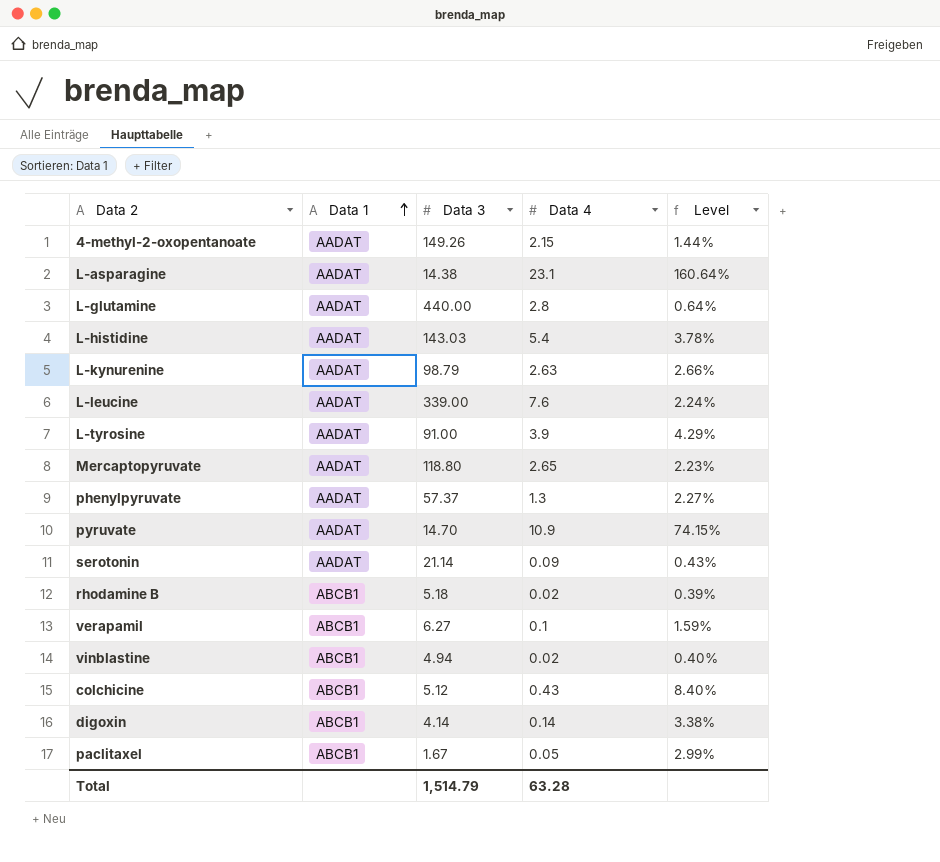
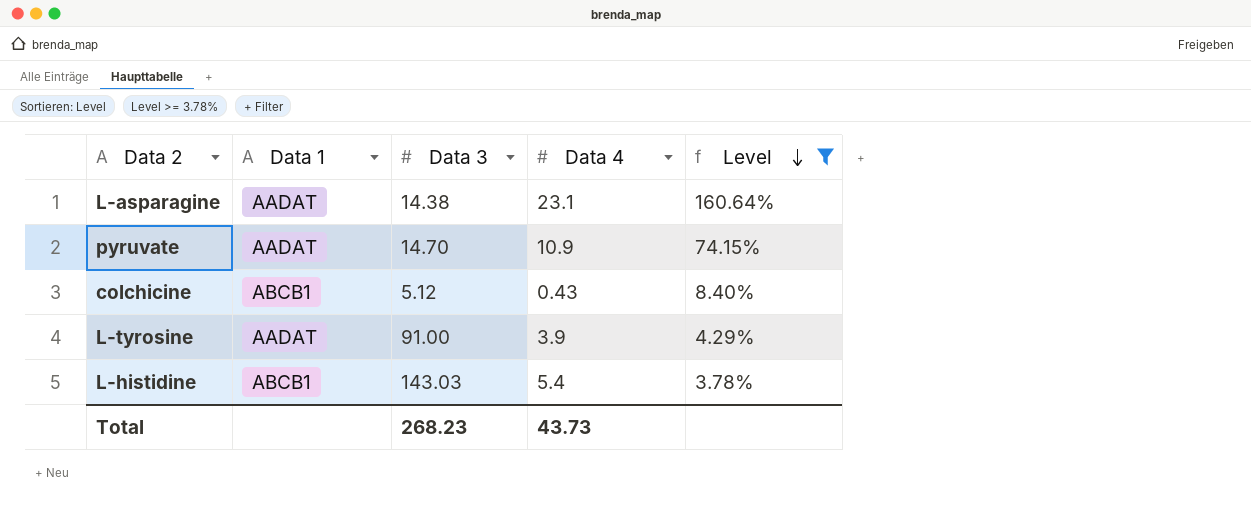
filter: none -> Level >= 3.78%
row order: Data 1 ascending -> Level descending
L-histidine | Data 1: AADAT -> ABCB1
Total | Data 3: 1,514.79 -> 268.23
Total | Data 4: 63.28 -> 43.73

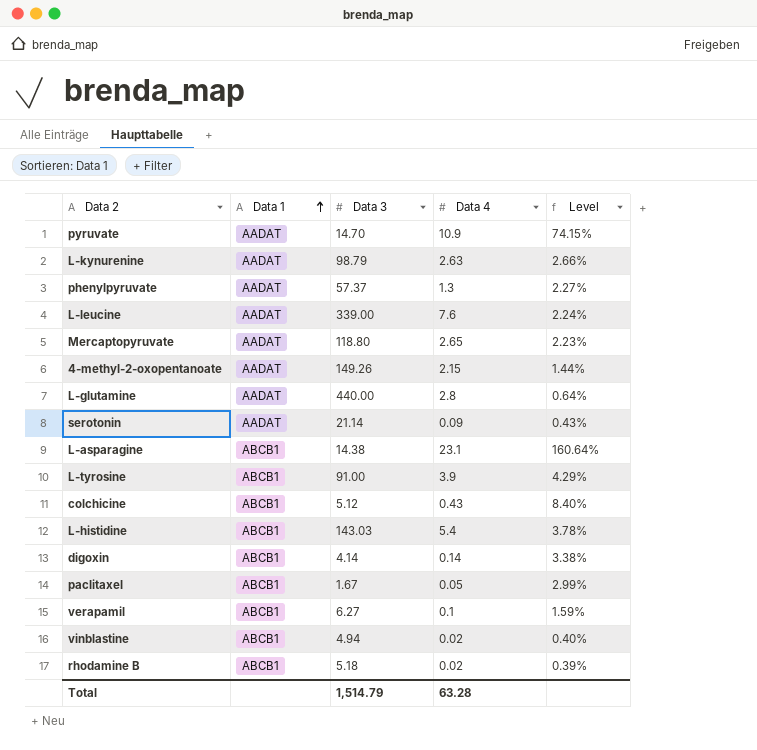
filter: Level >= 3.78% -> none
row order: Level descending -> Data 1 ascending
L-asparagine | Data 1: AADAT -> ABCB1
L-tyrosine | Data 1: AADAT -> ABCB1
Total | Data 3: 268.23 -> 1,514.79
Total | Data 4: 43.73 -> 63.28

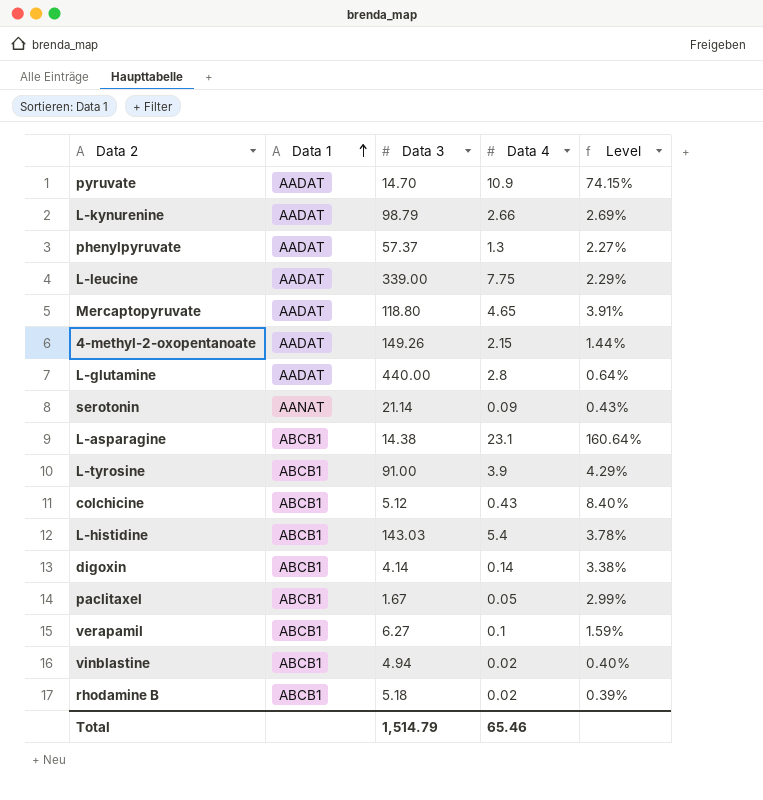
L-kynurenine | Data 4: 2.63 -> 2.66
L-kynurenine | Level: 2.66% -> 2.69%
L-leucine | Data 4: 7.6 -> 7.75
L-leucine | Level: 2.24% -> 2.29%
Mercaptopyruvate | Data 4: 2.65 -> 4.65
Mercaptopyruvate | Level: 2.23% -> 3.91%
serotonin | Data 1: AADAT -> AANAT
Total | Data 4: 63.28 -> 65.46

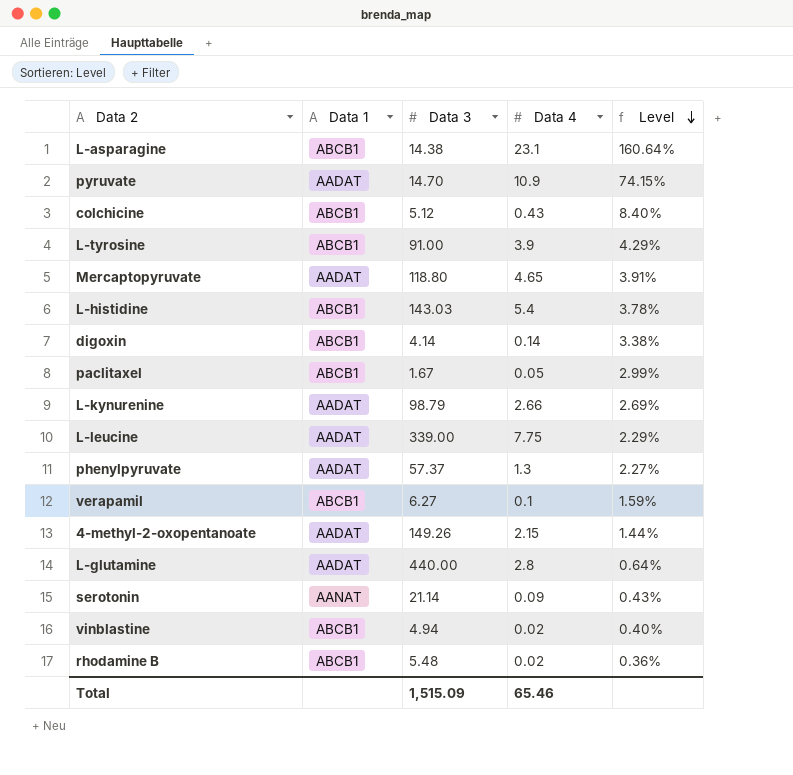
row order: Data 1 ascending -> Level descending
rhodamine B | Data 3: 5.18 -> 5.48
rhodamine B | Level: 0.39% -> 0.36%
Total | Data 3: 1,514.79 -> 1,515.09

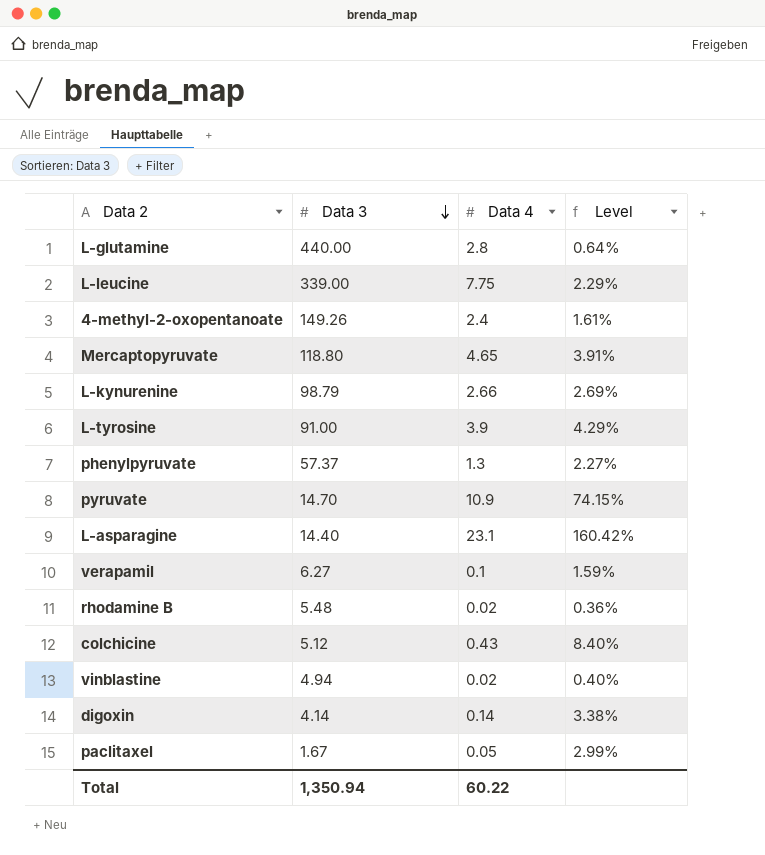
row order: Level descending -> Data 3 descending
column Data 1 | position: 2 -> none
row L-histidine: ABCB1 | 143.03 | 5.4 | 3.78% -> none
row serotonin: AANAT | 21.14 | 0.09 | 0.43% -> none
4-methyl-2-oxopentanoate | Data 4: 2.15 -> 2.4
4-methyl-2-oxopentanoate | Level: 1.44% -> 1.61%
L-asparagine | Data 3: 14.38 -> 14.40
L-asparagine | Level: 160.64% -> 160.42%
Total | Data 3: 1,515.09 -> 1,350.94
Total | Data 4: 65.46 -> 60.22

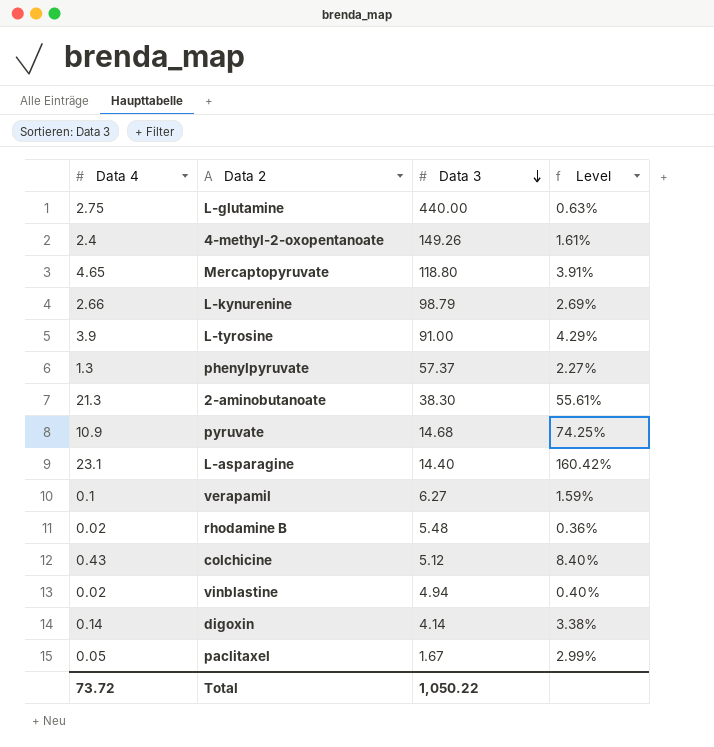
column Data 4 | position: 3 -> 1
row L-leucine: 339.00 | 7.75 | 2.29% -> none
L-glutamine | Data 4: 2.8 -> 2.75
L-glutamine | Level: 0.64% -> 0.63%
row 2-aminobutanoate: none -> 21.3 | 38.30 | 55.61%
pyruvate | Data 3: 14.70 -> 14.68
pyruvate | Level: 74.15% -> 74.25%
Total | Data 4: 60.22 -> 73.72
Total | Data 3: 1,350.94 -> 1,050.22

